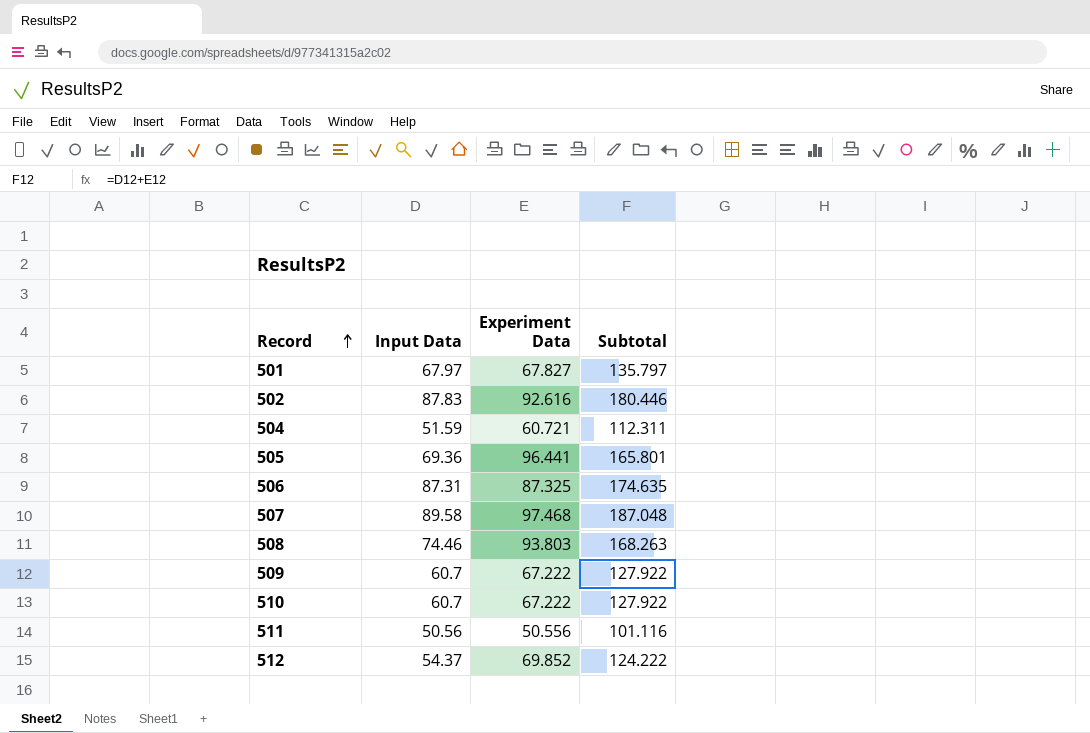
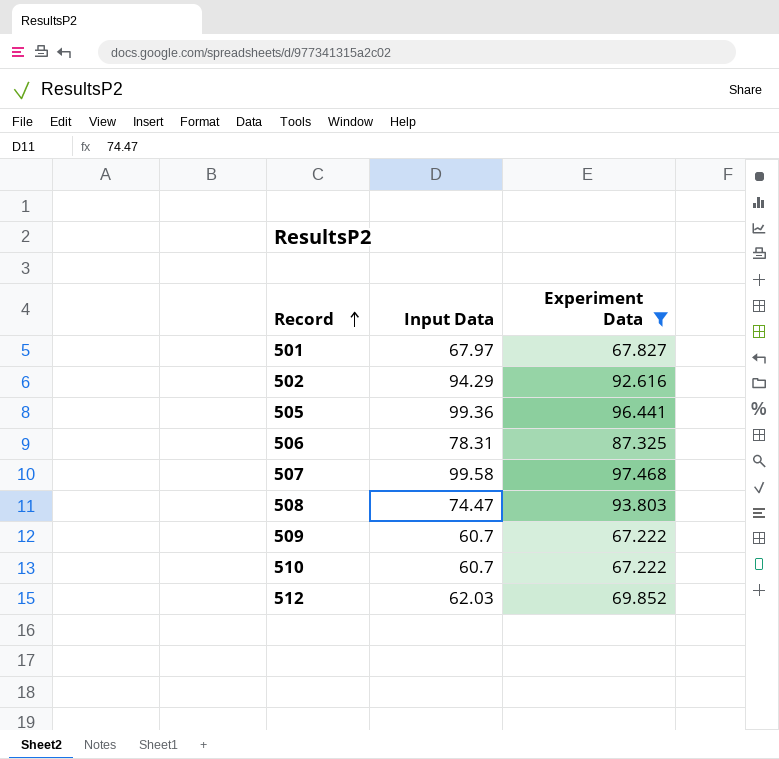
filter: none -> Experiment Data >= 67.222
column Subtotal | formula: [Input Data] + [Experiment Data] -> none
502 | Input Data: 87.83 -> 94.29
505 | Input Data: 69.36 -> 99.36
506 | Input Data: 87.31 -> 78.31
507 | Input Data: 89.58 -> 99.58
508 | Input Data: 74.46 -> 74.47
512 | Input Data: 54.37 -> 62.03

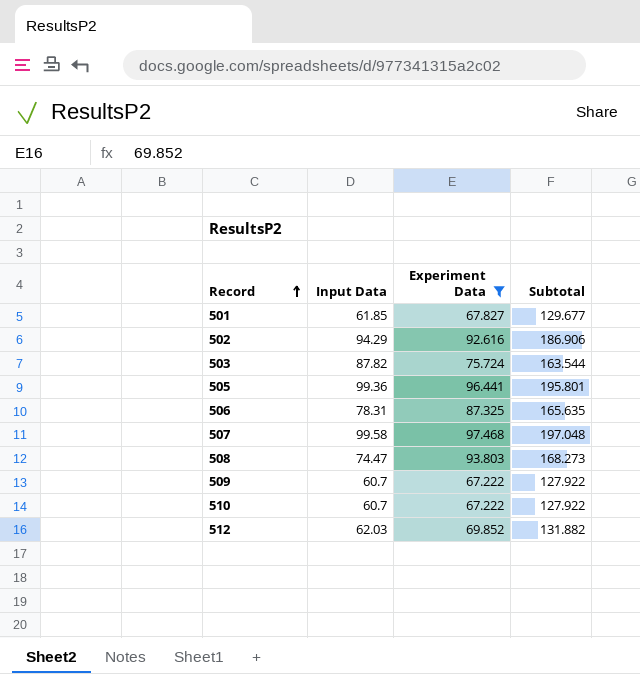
column Subtotal | formula: none -> [Input Data] + [Experiment Data]
501 | Input Data: 67.97 -> 61.85
row 503: none -> 87.82 | 75.724 | 163.544

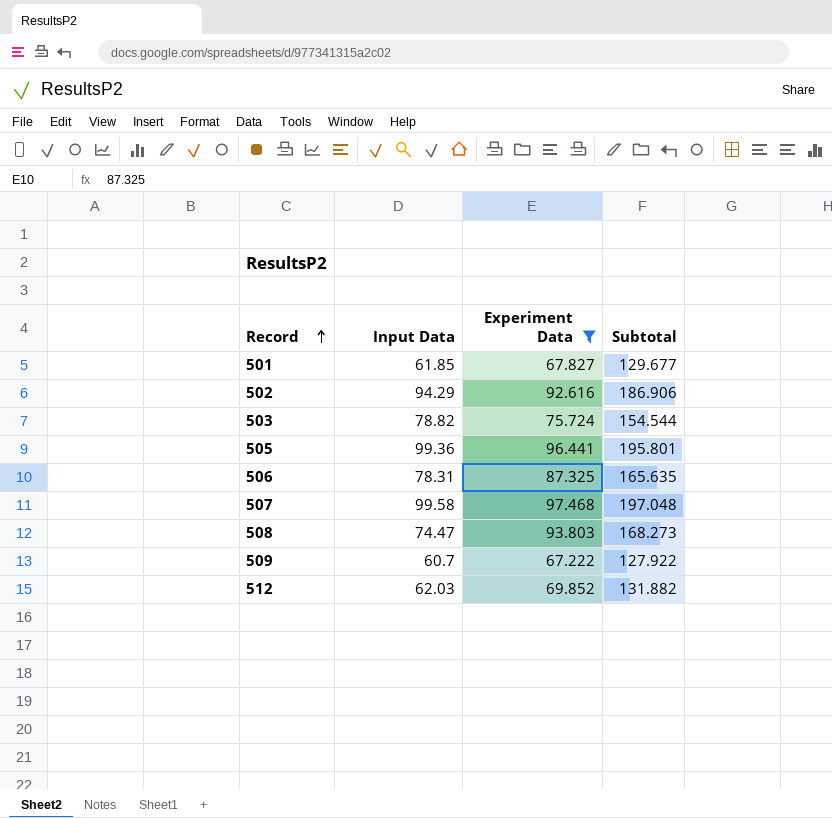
row 510: 60.7 | 67.222 | 127.922 -> none
503 | Input Data: 87.82 -> 78.82
503 | Subtotal: 163.544 -> 154.544

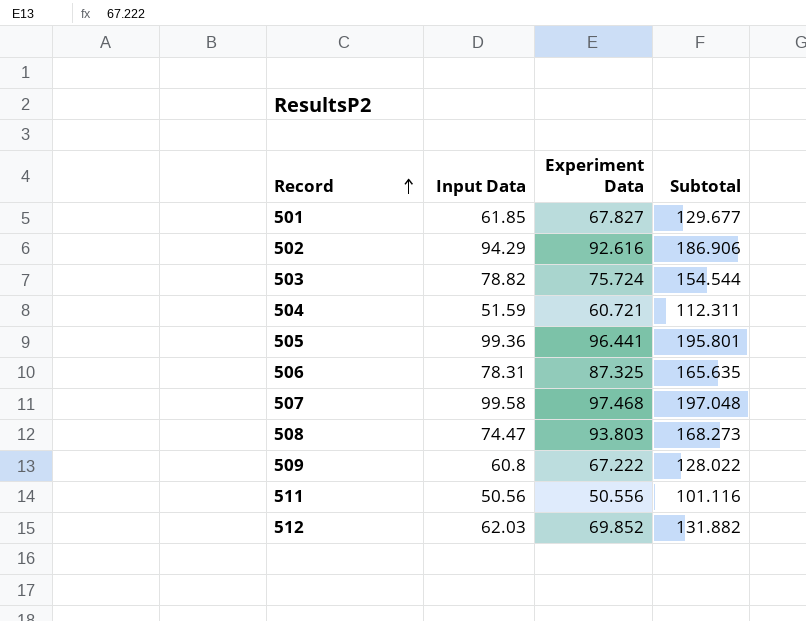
filter: Experiment Data >= 67.222 -> none
509 | Input Data: 60.7 -> 60.8
509 | Subtotal: 127.922 -> 128.022

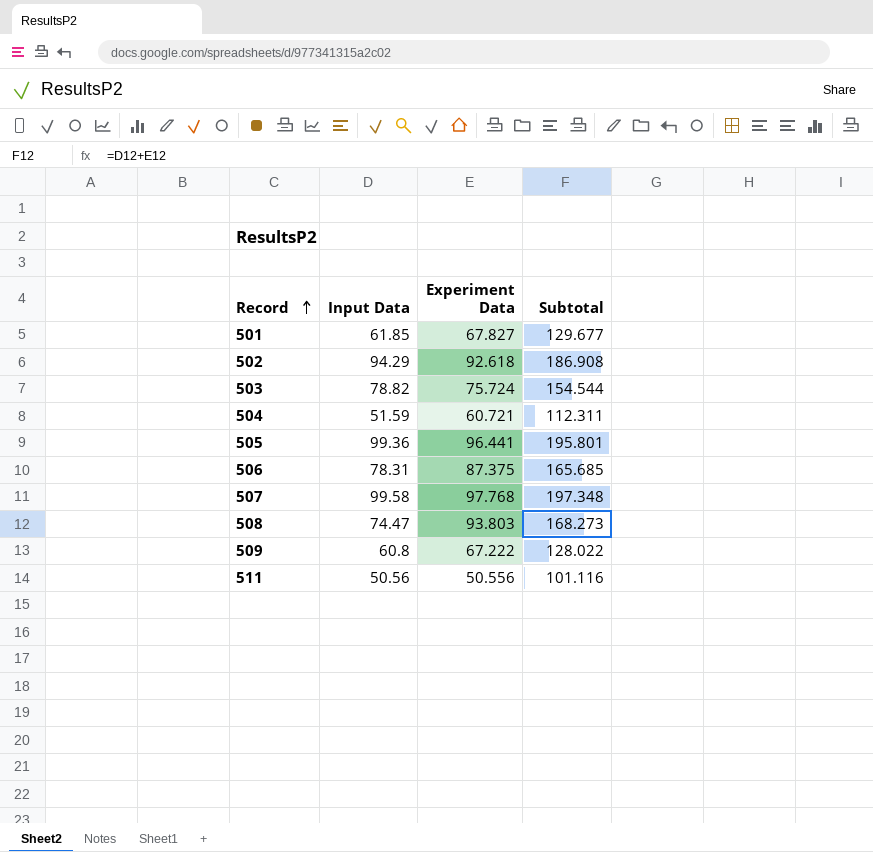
row 512: 62.03 | 69.852 | 131.882 -> none
502 | Experiment Data: 92.616 -> 92.618
502 | Subtotal: 186.906 -> 186.908
506 | Experiment Data: 87.325 -> 87.375
506 | Subtotal: 165.635 -> 165.685
507 | Experiment Data: 97.468 -> 97.768
507 | Subtotal: 197.048 -> 197.348

